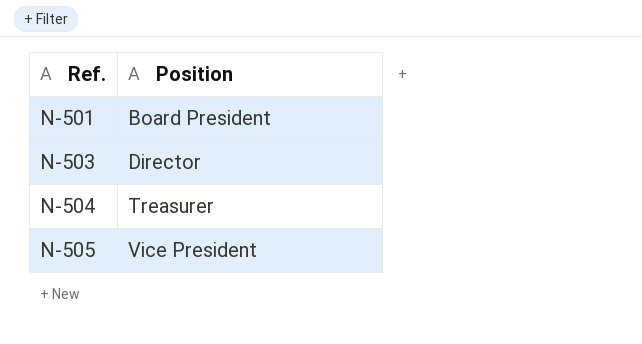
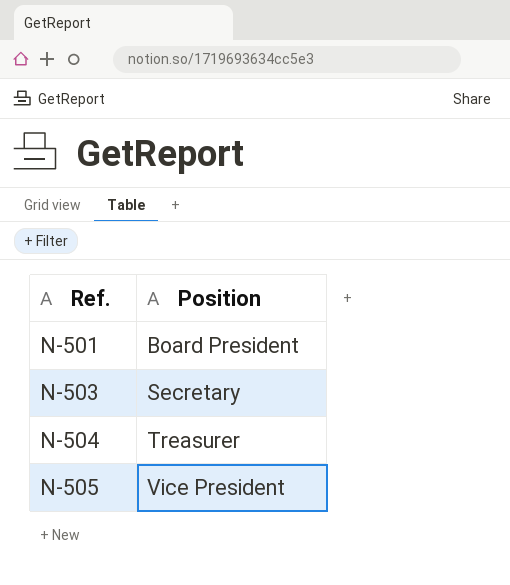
N-503 | Position: Director -> Secretary

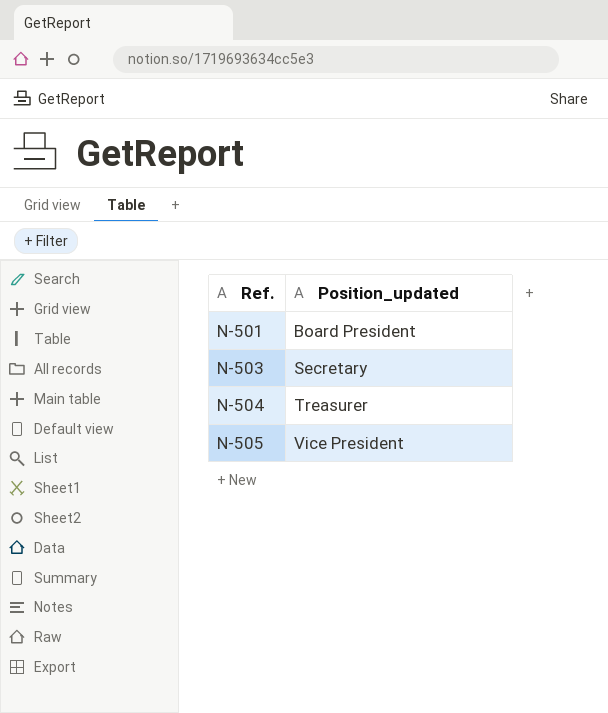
column name: Position -> Position_updated

